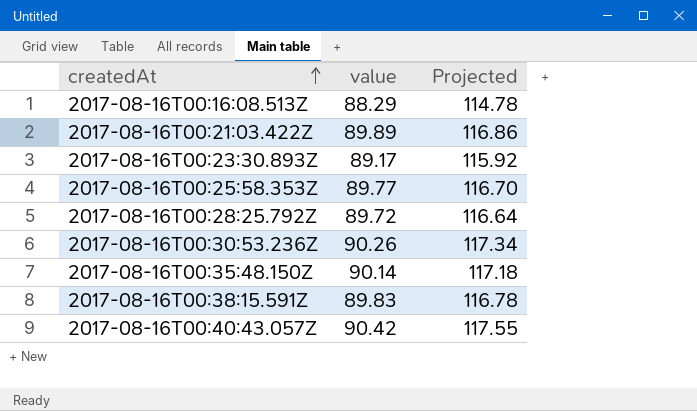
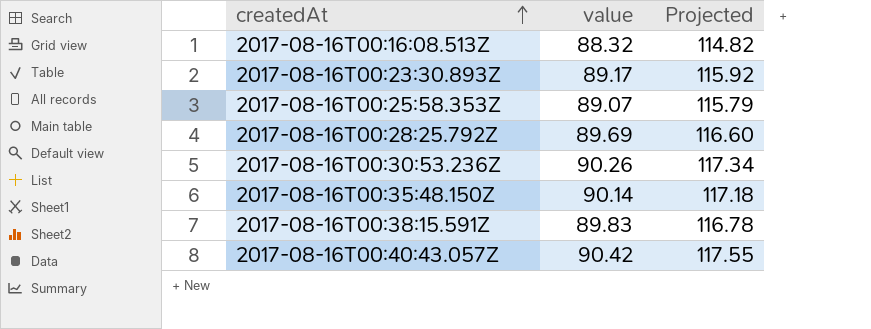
row 2017-08-16T00:21:03.422Z: 89.89 | 116.86 -> none
2017-08-16T00:16:08.513Z | value: 88.29 -> 88.32
2017-08-16T00:16:08.513Z | Projected: 114.78 -> 114.82
2017-08-16T00:25:58.353Z | value: 89.77 -> 89.07
2017-08-16T00:25:58.353Z | Projected: 116.70 -> 115.79
2017-08-16T00:28:25.792Z | value: 89.72 -> 89.69
2017-08-16T00:28:25.792Z | Projected: 116.64 -> 116.60

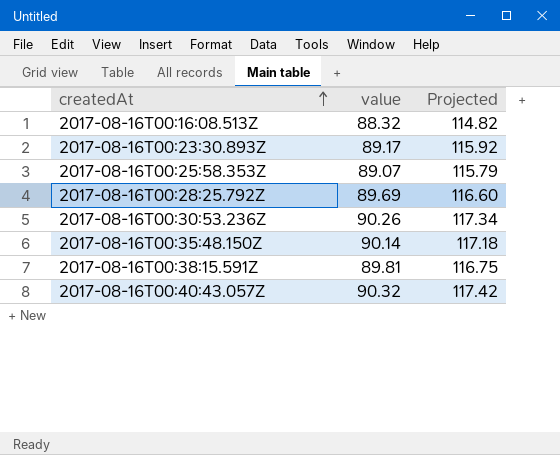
2017-08-16T00:38:15.591Z | value: 89.83 -> 89.81
2017-08-16T00:38:15.591Z | Projected: 116.78 -> 116.75
2017-08-16T00:40:43.057Z | value: 90.42 -> 90.32
2017-08-16T00:40:43.057Z | Projected: 117.55 -> 117.42

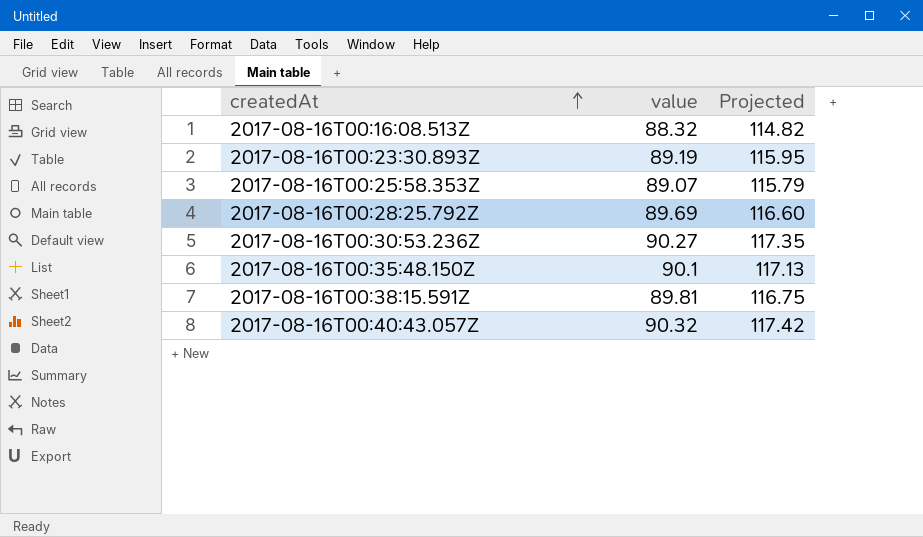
2017-08-16T00:23:30.893Z | value: 89.17 -> 89.19
2017-08-16T00:23:30.893Z | Projected: 115.92 -> 115.95
2017-08-16T00:30:53.236Z | value: 90.26 -> 90.27
2017-08-16T00:30:53.236Z | Projected: 117.34 -> 117.35
2017-08-16T00:35:48.150Z | value: 90.14 -> 90.1
2017-08-16T00:35:48.150Z | Projected: 117.18 -> 117.13

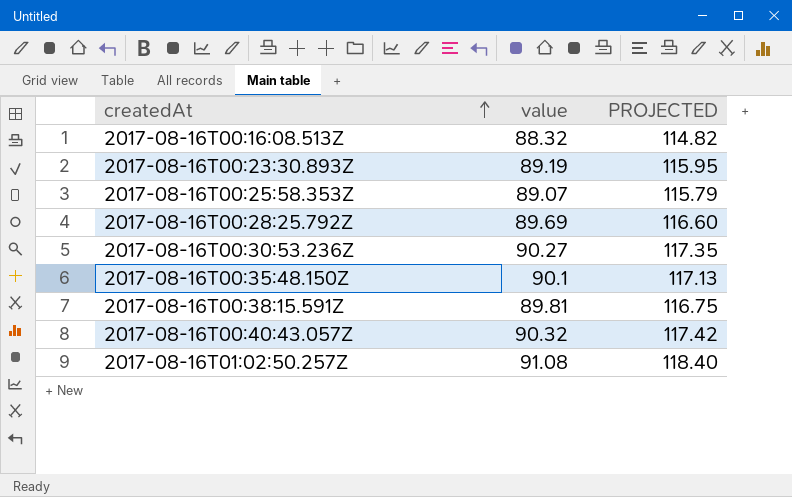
column name: Projected -> PROJECTED
row 2017-08-16T01:02:50.257Z: none -> 91.08 | 118.40

